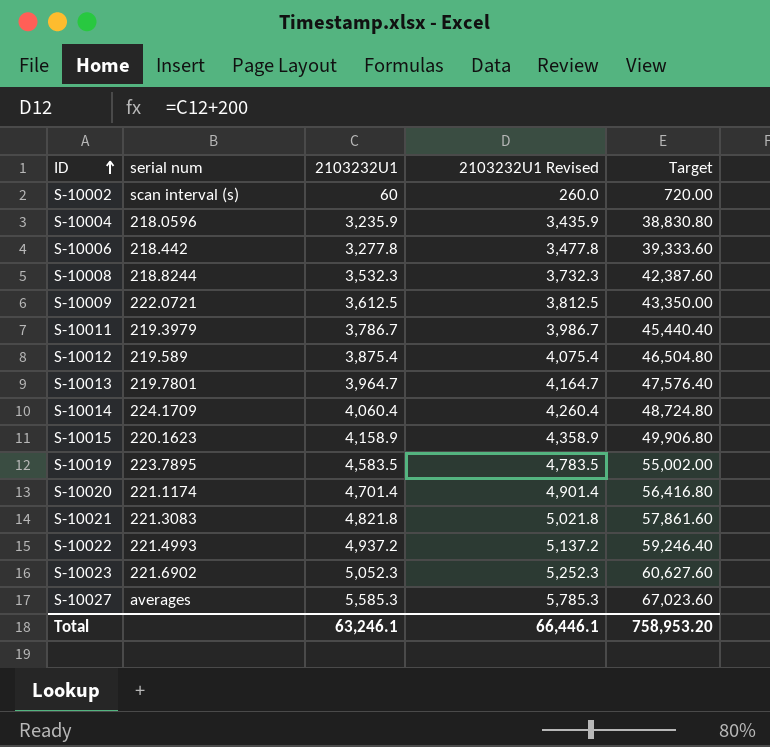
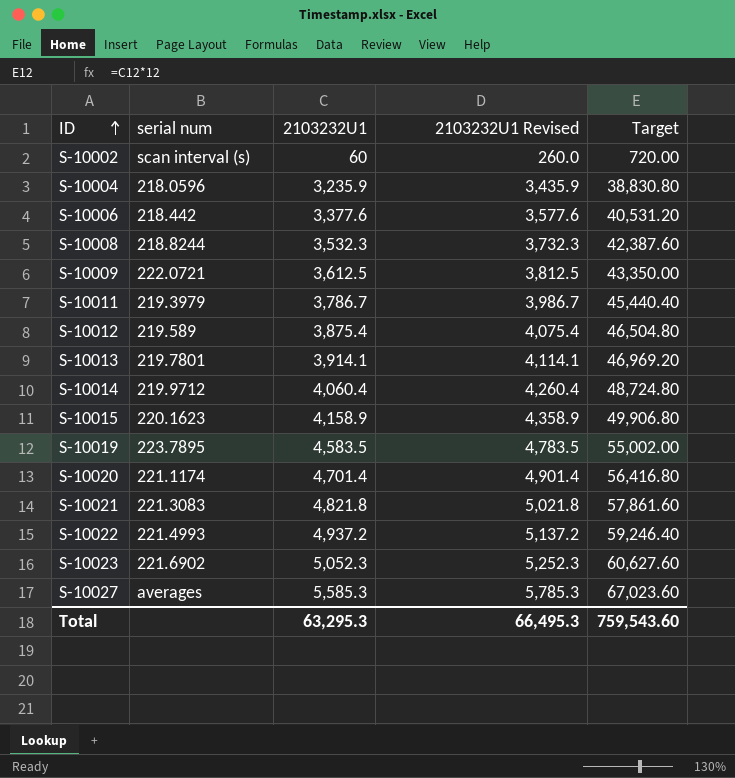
S-10006 | 2103232U1: 3,277.8 -> 3,377.6
S-10006 | 2103232U1 Revised: 3,477.8 -> 3,577.6
S-10006 | Target: 39,333.60 -> 40,531.20
S-10013 | 2103232U1: 3,964.7 -> 3,914.1
S-10013 | 2103232U1 Revised: 4,164.7 -> 4,114.1
S-10013 | Target: 47,576.40 -> 46,969.20
S-10014 | serial num: 224.1709 -> 219.9712
Total | 2103232U1: 63,246.1 -> 63,295.3
Total | 2103232U1 Revised: 66,446.1 -> 66,495.3
Total | Target: 758,953.20 -> 759,543.60

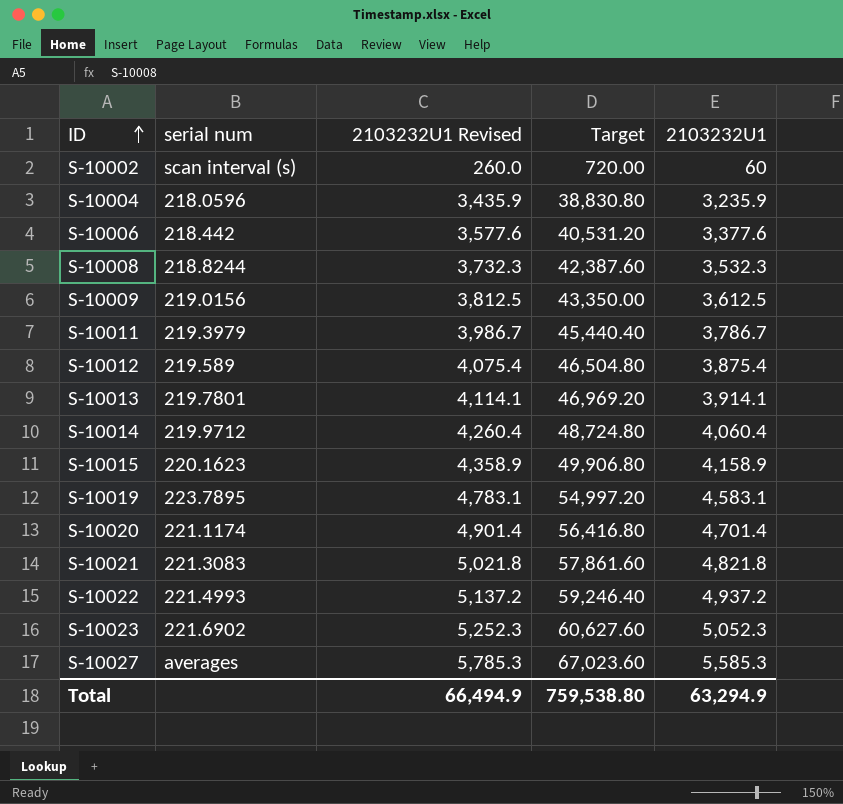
column 2103232U1 | position: 3 -> 5
S-10009 | serial num: 222.0721 -> 219.0156
S-10019 | 2103232U1 Revised: 4,783.5 -> 4,783.1
S-10019 | Target: 55,002.00 -> 54,997.20
S-10019 | 2103232U1: 4,583.5 -> 4,583.1
Total | 2103232U1 Revised: 66,495.3 -> 66,494.9
Total | Target: 759,543.60 -> 759,538.80
Total | 2103232U1: 63,295.3 -> 63,294.9

